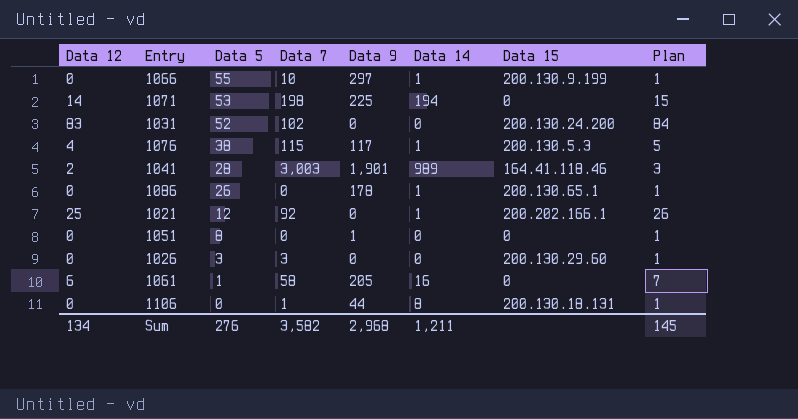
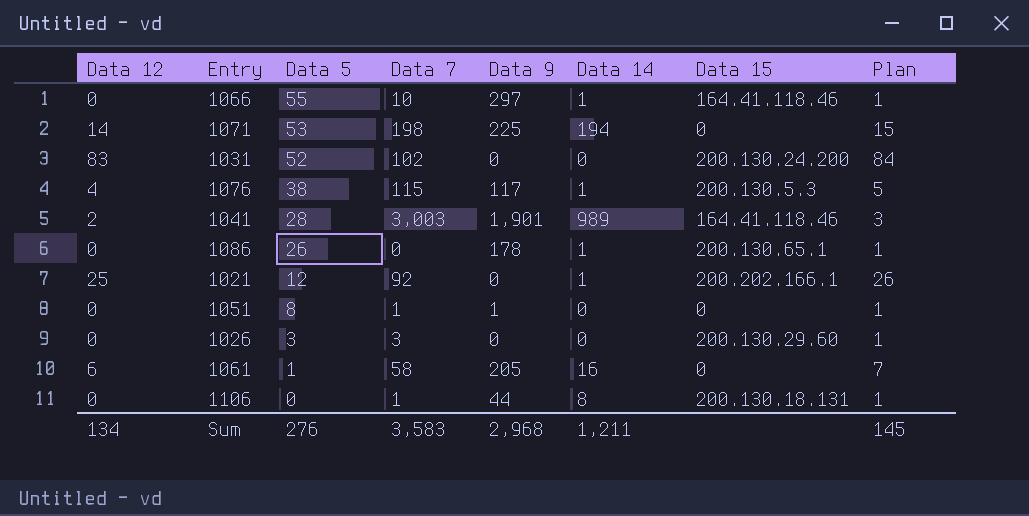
1066 | Data 15: 200.130.9.199 -> 164.41.118.46
1051 | Data 7: 0 -> 1
Sum | Data 7: 3,582 -> 3,583

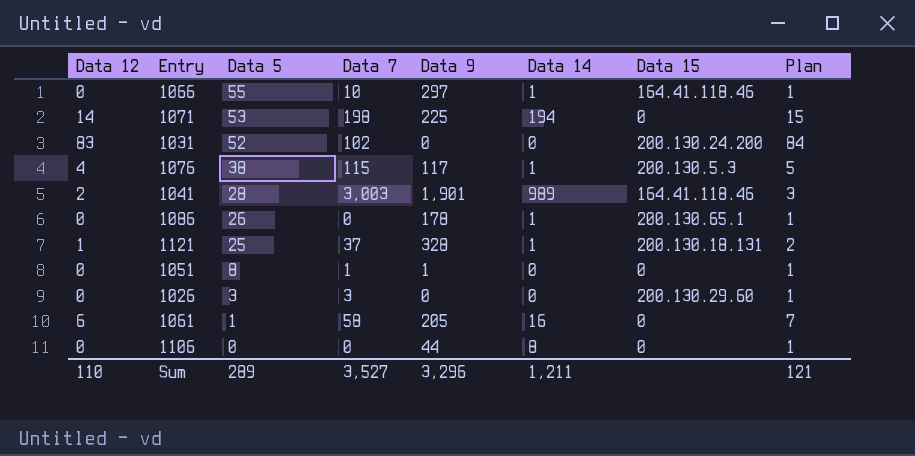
row 1021: 25 | 12 | 92 | 0 | 1 | 200.202.166.1 | 26 -> none
row 1121: none -> 1 | 25 | 37 | 328 | 1 | 200.130.18.131 | 2
1106 | Data 7: 1 -> 0
1106 | Data 15: 200.130.18.131 -> 0
Sum | Data 12: 134 -> 110
Sum | Data 5: 276 -> 289
Sum | Data 7: 3,583 -> 3,527
Sum | Data 9: 2,968 -> 3,296
Sum | Plan: 145 -> 121

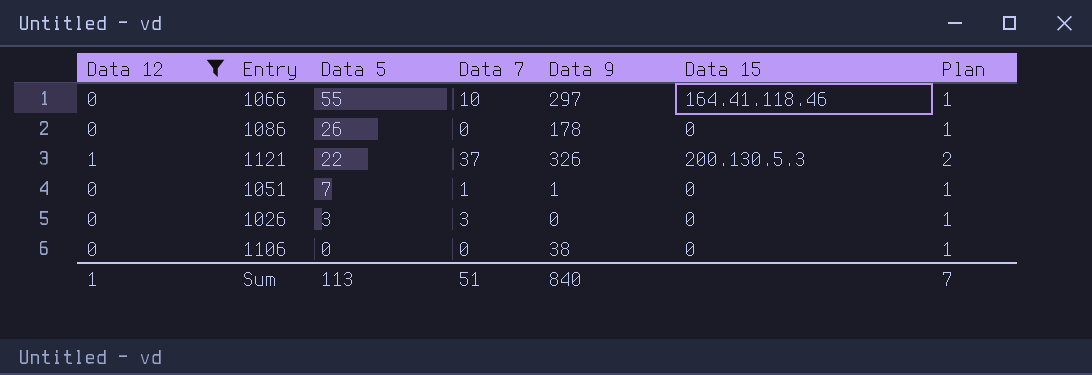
filter: none -> Data 12 <= 1
column Data 14 | position: 6 -> none
1086 | Data 15: 200.130.65.1 -> 0
1121 | Data 5: 25 -> 22
1121 | Data 9: 328 -> 326
1121 | Data 15: 200.130.18.131 -> 200.130.5.3
1051 | Data 5: 8 -> 7
1026 | Data 15: 200.130.29.60 -> 0
1106 | Data 9: 44 -> 38
Sum | Data 12: 110 -> 1
Sum | Data 5: 289 -> 113
Sum | Data 7: 3,527 -> 51
Sum | Data 9: 3,296 -> 840
Sum | Plan: 121 -> 7

